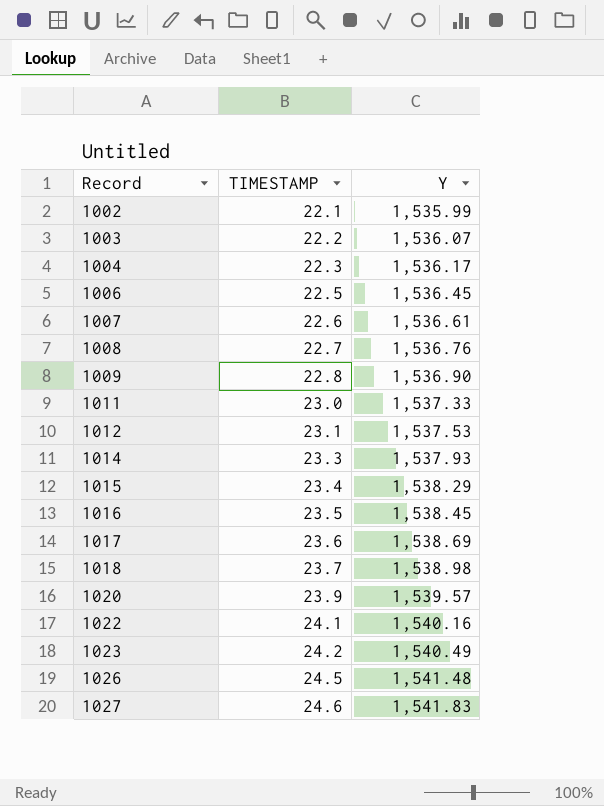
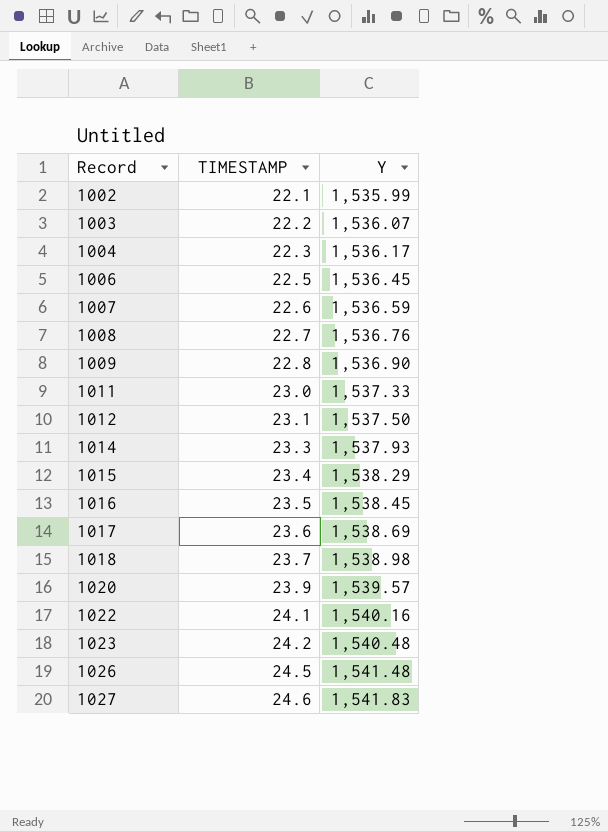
1007 | Y: 1,536.61 -> 1,536.59
1012 | Y: 1,537.53 -> 1,537.50
1023 | Y: 1,540.49 -> 1,540.48

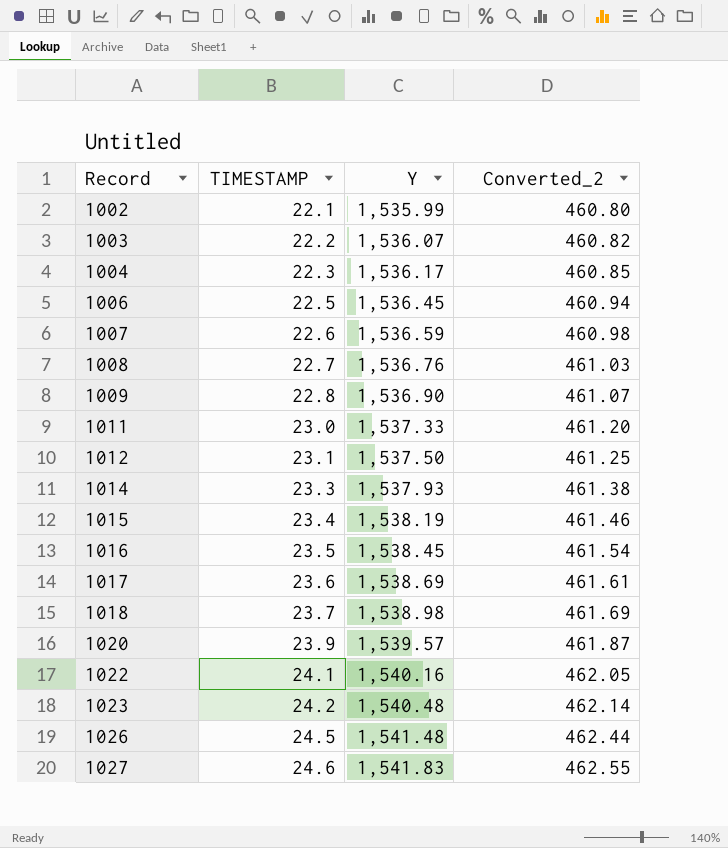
column Converted_2 | formula: none -> [Y] * 0.3
1015 | Y: 1,538.29 -> 1,538.19

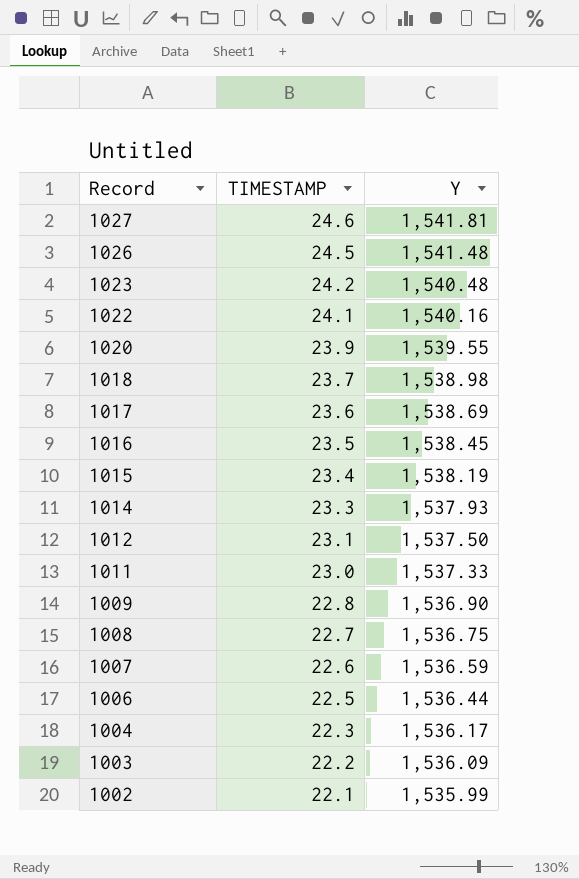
row order: Record ascending -> Record descending
column Converted_2 | formula: [Y] * 0.3 -> none
1027 | Y: 1,541.83 -> 1,541.81
1020 | Y: 1,539.57 -> 1,539.55
1008 | Y: 1,536.76 -> 1,536.75
1006 | Y: 1,536.45 -> 1,536.44
1003 | Y: 1,536.07 -> 1,536.09

